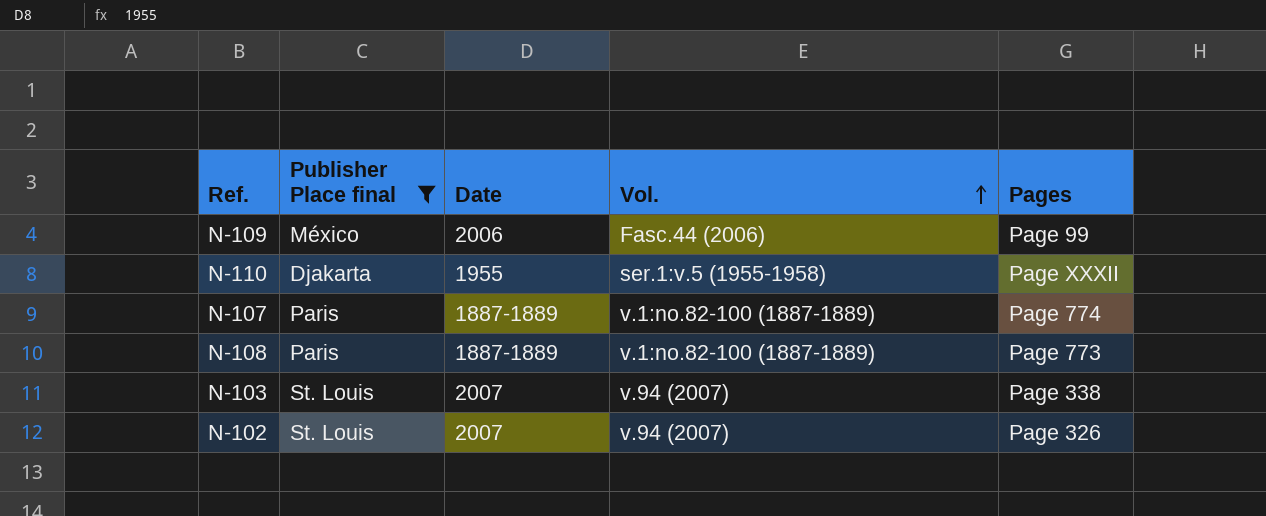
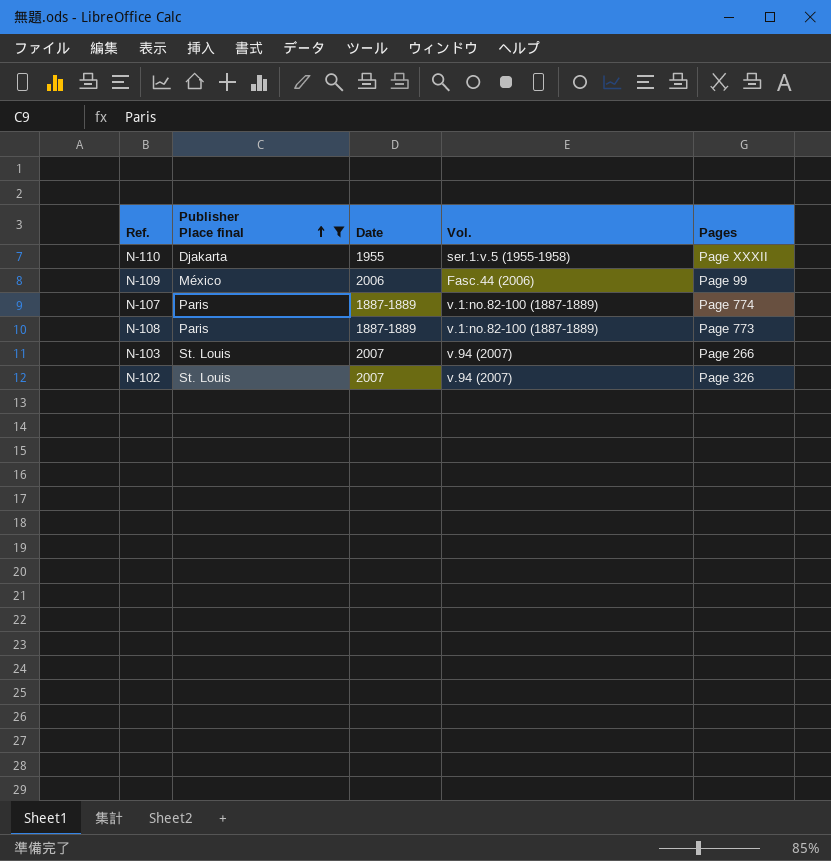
row order: Vol. ascending -> Publisher Place final ascending
N-103 | Pages: Page 338 -> Page 266

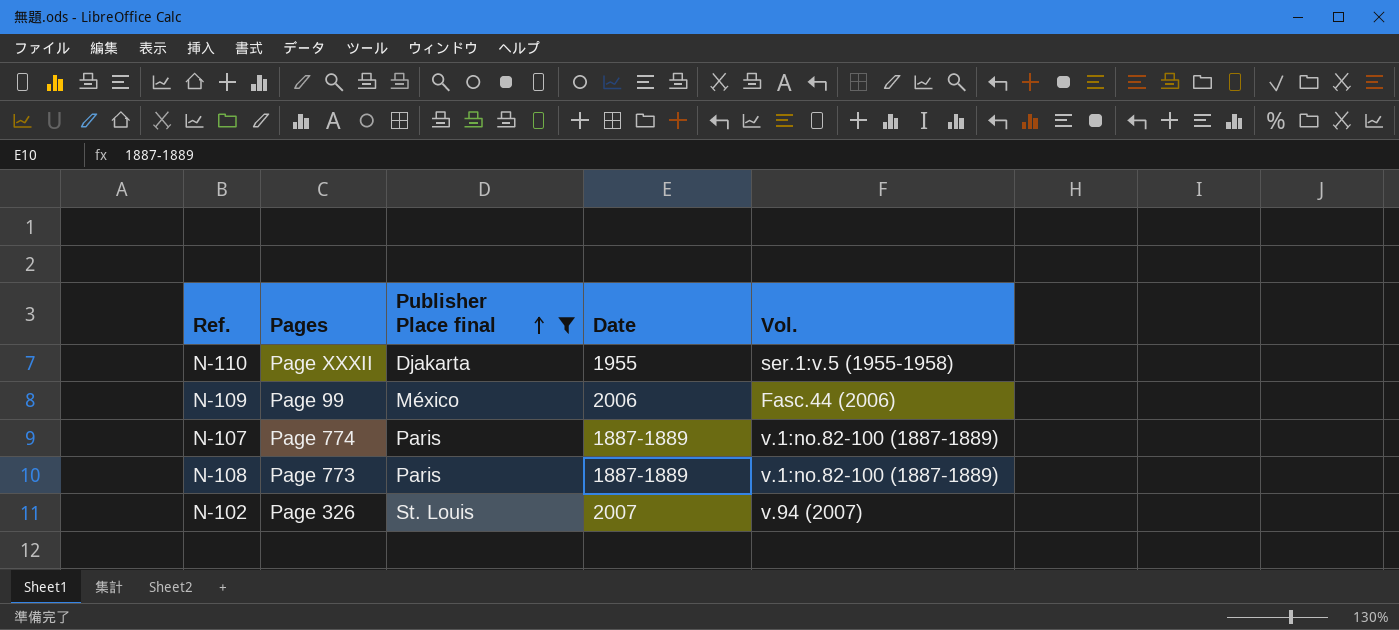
column Pages | position: 5 -> 2
row N-103: St. Louis | 2007 | v.94 (2007) | Page 266 -> none

